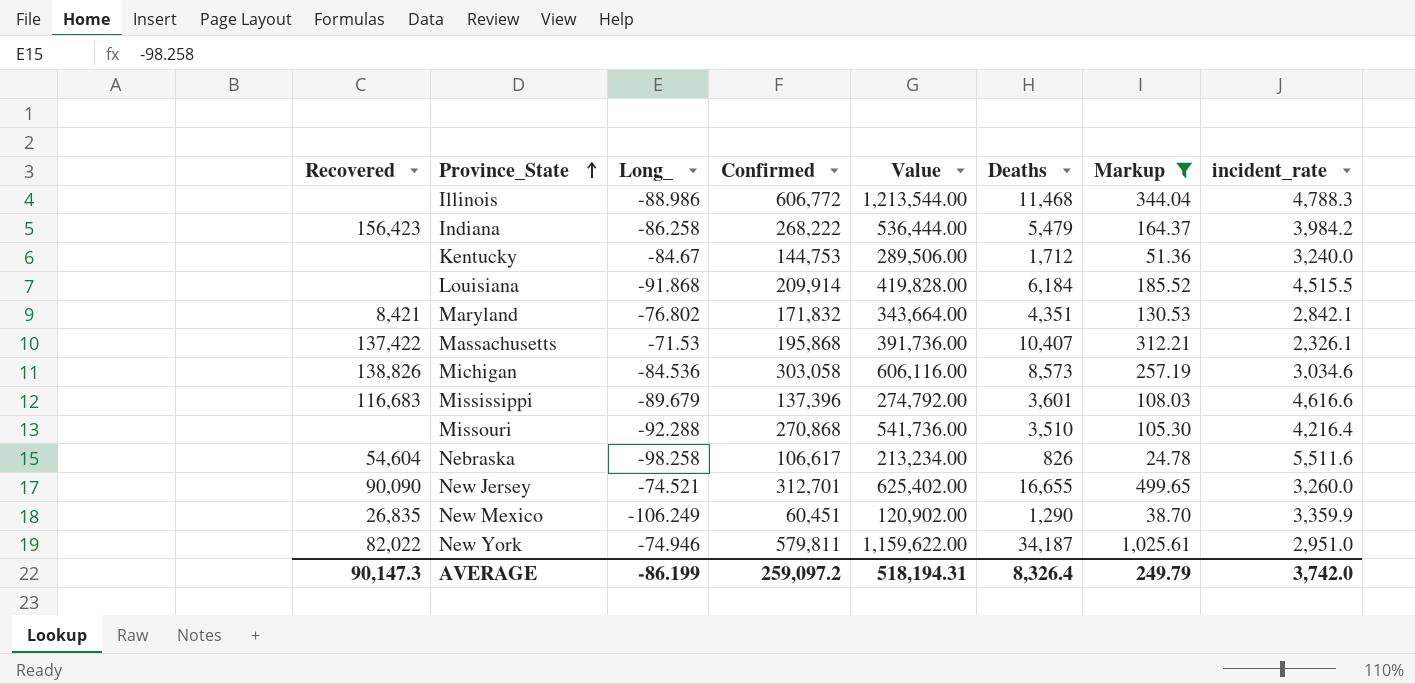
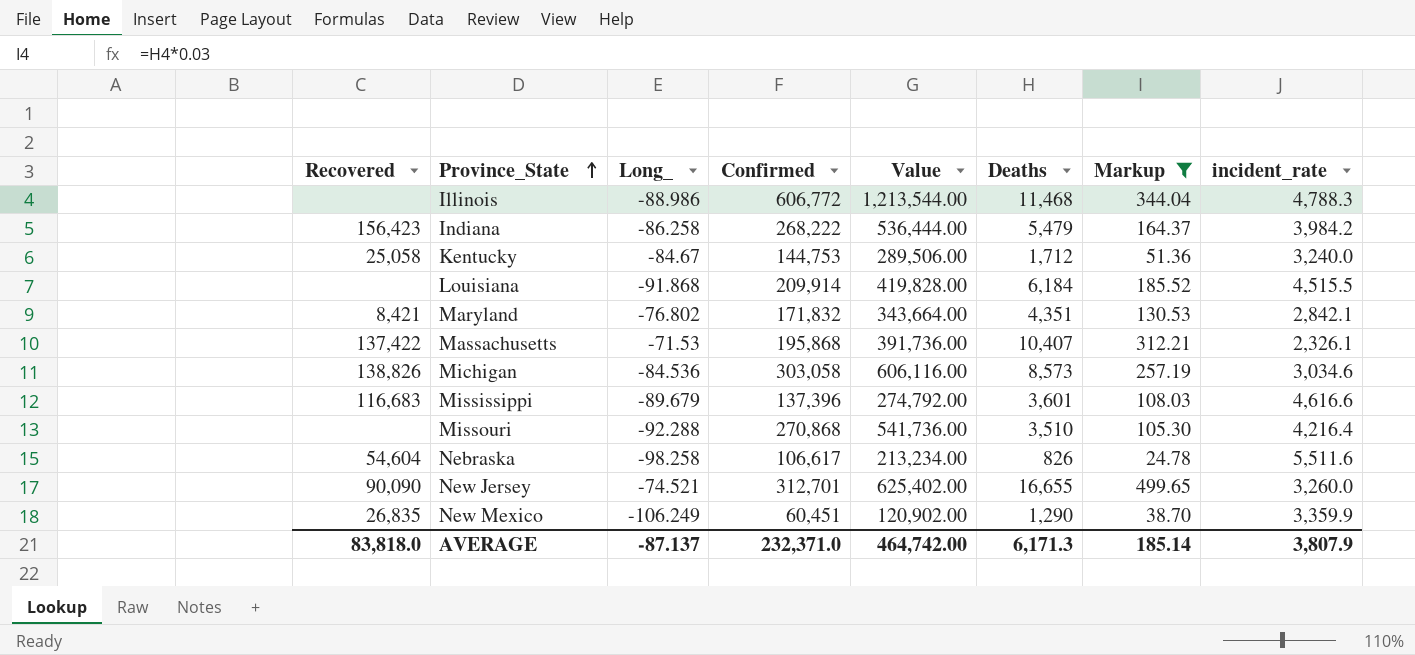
row New York: 82,022 | -74.946 | 579,811 | 1,159,622.00 | 34,187 | 1,025.61 | 2,951.0 -> none
Kentucky | Recovered: none -> 25,058
AVERAGE | Recovered: 90,147.3 -> 83,818.0
AVERAGE | Long_: -86.199 -> -87.137
AVERAGE | Confirmed: 259,097.2 -> 232,371.0
AVERAGE | Value: 518,194.31 -> 464,742.00
AVERAGE | Deaths: 8,326.4 -> 6,171.3
AVERAGE | Markup: 249.79 -> 185.14
AVERAGE | incident_rate: 3,742.0 -> 3,807.9

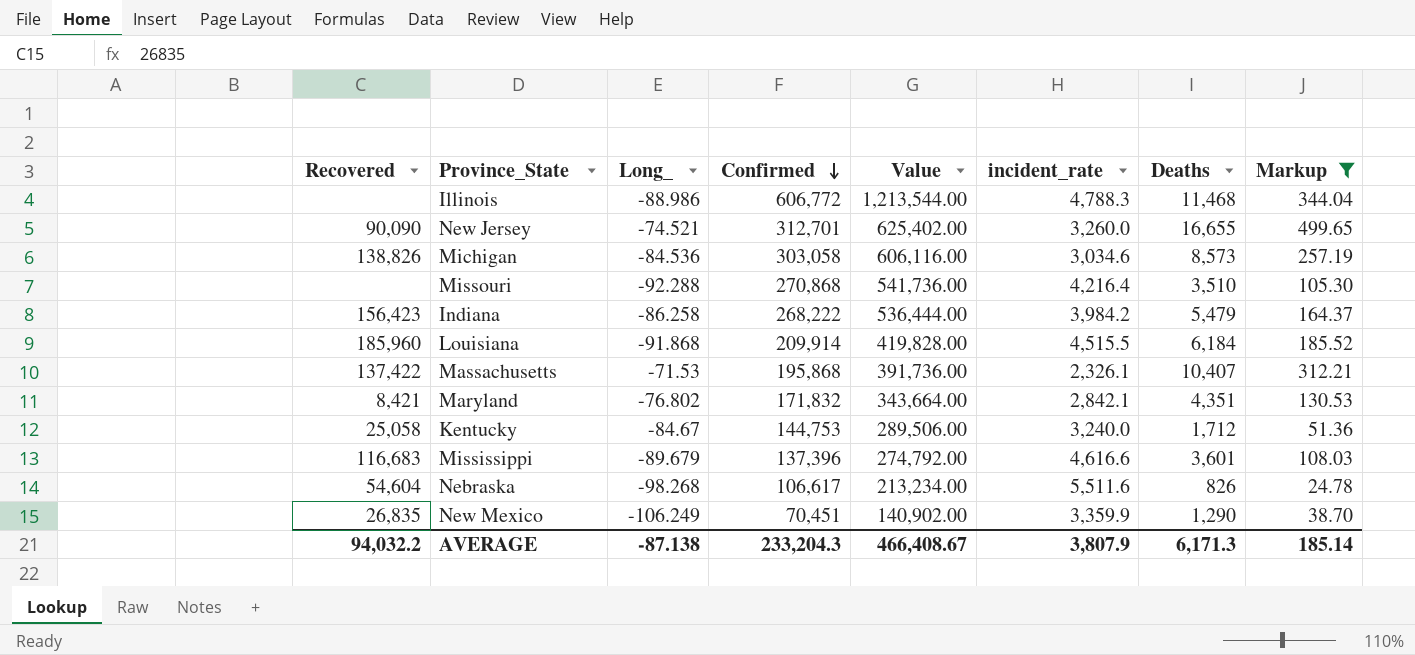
row order: Province_State ascending -> Confirmed descending
column incident_rate | position: 8 -> 6
Louisiana | Recovered: none -> 185,960
Nebraska | Long_: -98.258 -> -98.268
New Mexico | Confirmed: 60,451 -> 70,451
New Mexico | Value: 120,902.00 -> 140,902.00
AVERAGE | Recovered: 83,818.0 -> 94,032.2
AVERAGE | Long_: -87.137 -> -87.138
AVERAGE | Confirmed: 232,371.0 -> 233,204.3
AVERAGE | Value: 464,742.00 -> 466,408.67

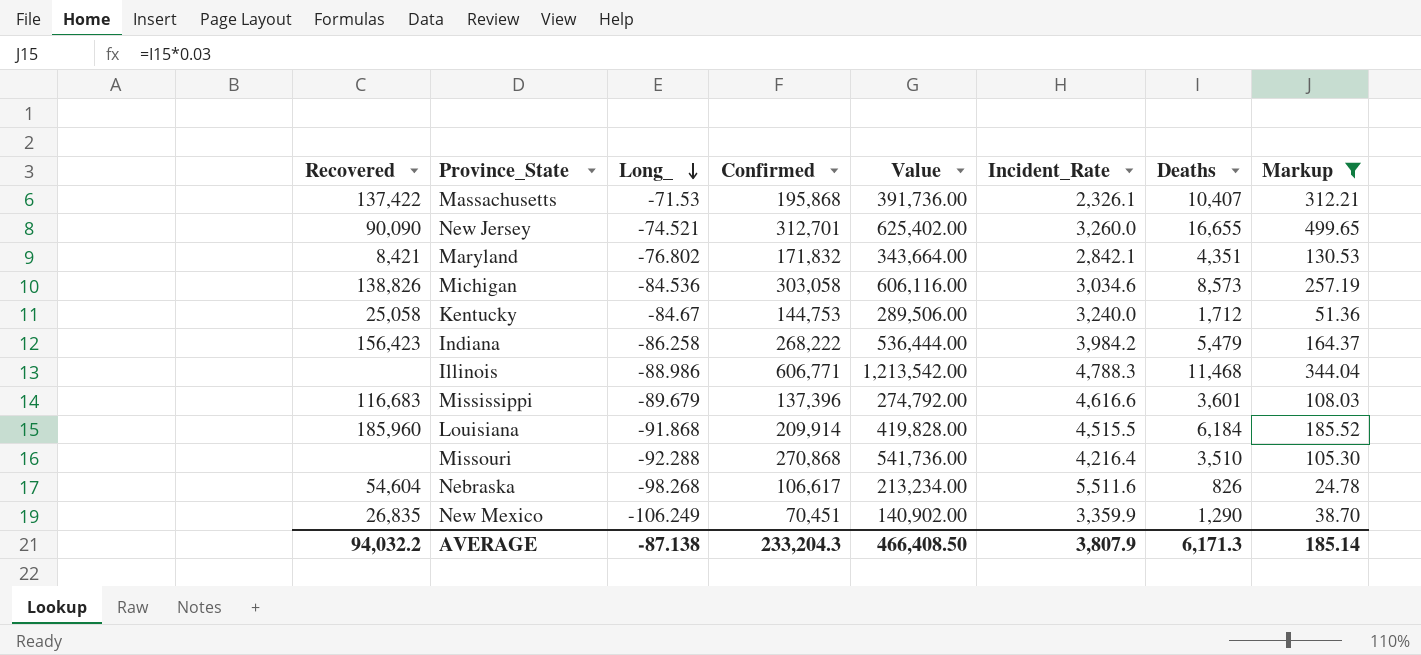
row order: Confirmed descending -> Long_ descending
column name: incident_rate -> Incident_Rate
Illinois | Confirmed: 606,772 -> 606,771
Illinois | Value: 1,213,544.00 -> 1,213,542.00
AVERAGE | Value: 466,408.67 -> 466,408.50

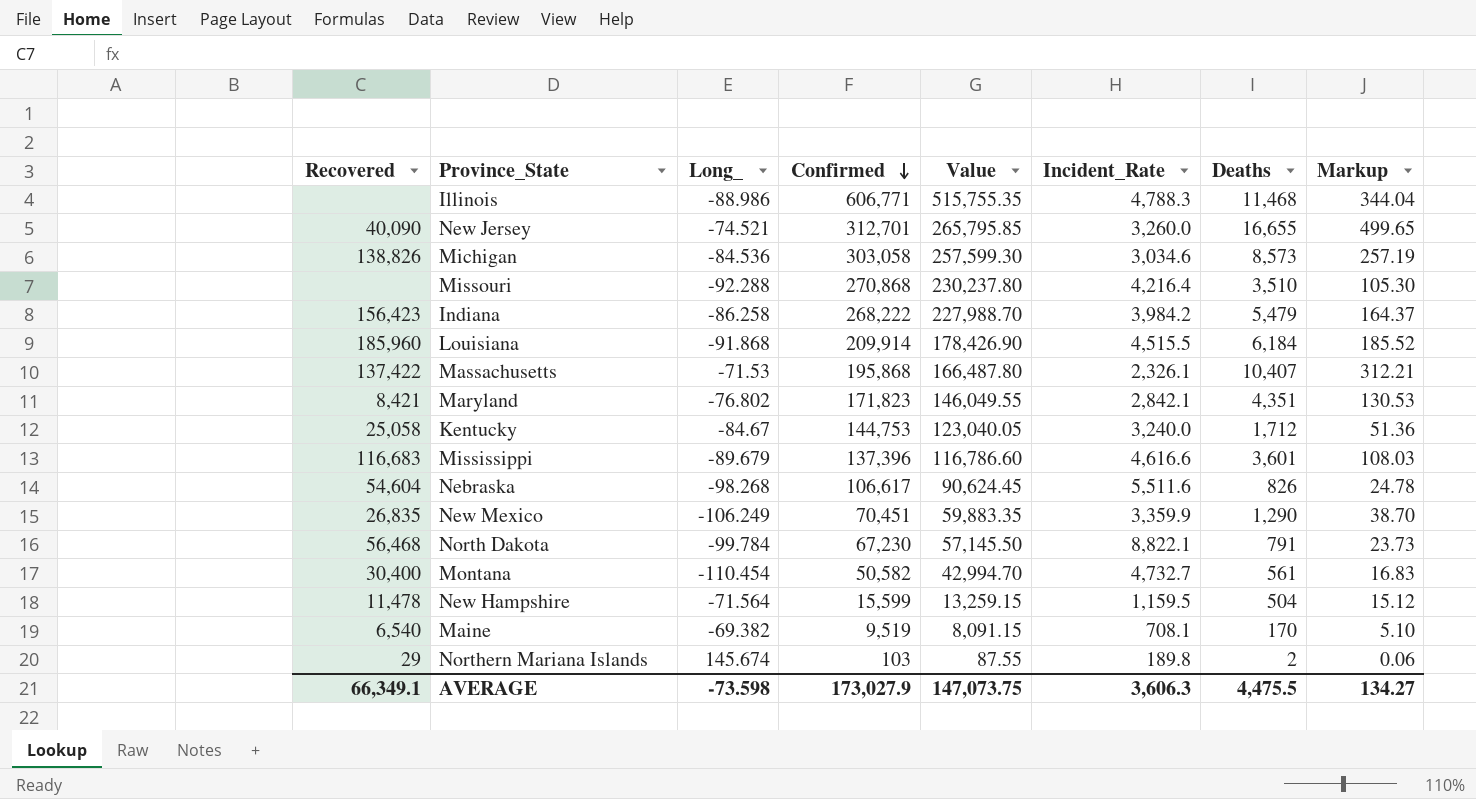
filter: Markup >= 24.78 -> none
row order: Long_ descending -> Confirmed descending
column Value | formula: [Confirmed] * 2 -> [Confirmed] * 0.85
New Jersey | Recovered: 90,090 -> 40,090
Maryland | Confirmed: 171,832 -> 171,823
AVERAGE | Recovered: 94,032.2 -> 66,349.1
AVERAGE | Long_: -87.138 -> -73.598
AVERAGE | Confirmed: 233,204.3 -> 173,027.9
AVERAGE | Value: 466,408.50 -> 147,073.75
AVERAGE | Incident_Rate: 3,807.9 -> 3,606.3
AVERAGE | Deaths: 6,171.3 -> 4,475.5
AVERAGE | Markup: 185.14 -> 134.27

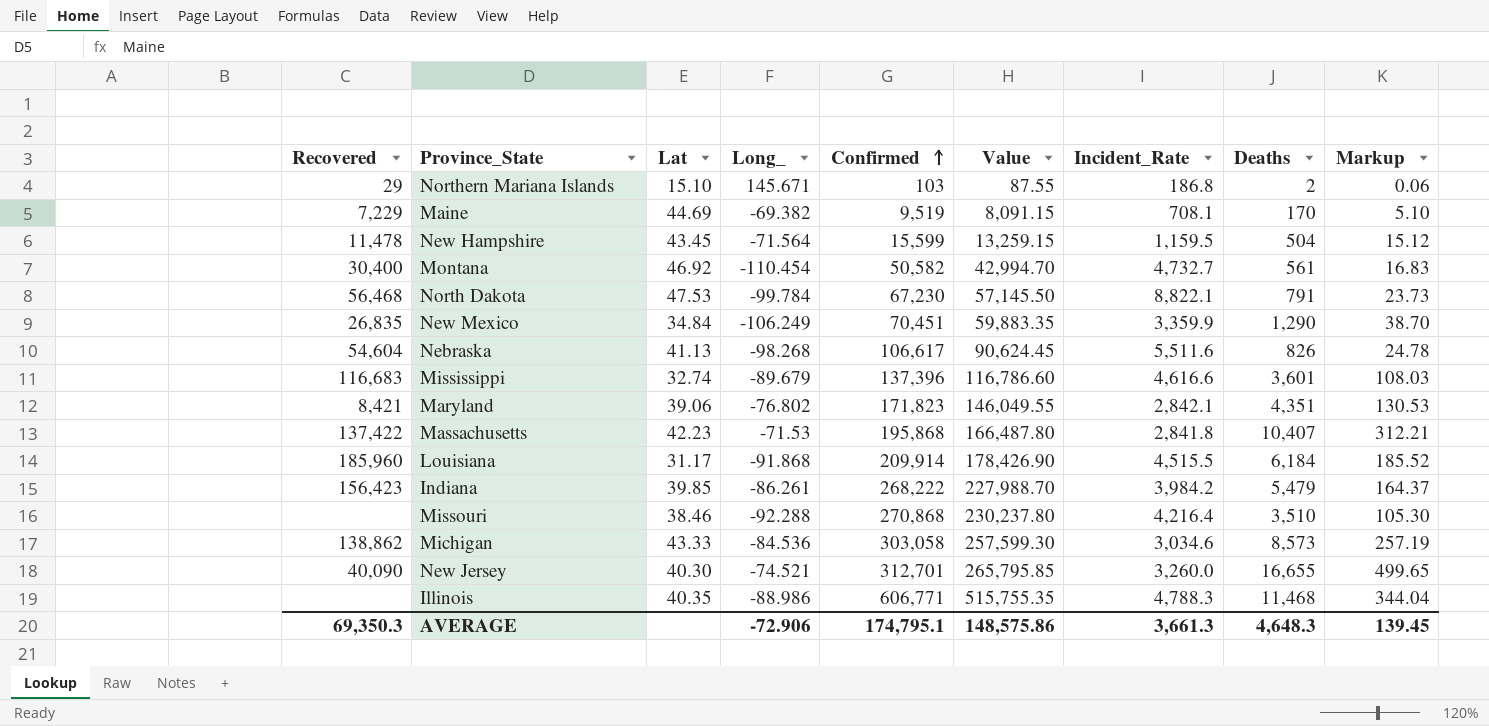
row order: Confirmed descending -> Confirmed ascending
column Lat | position: none -> 3
row Kentucky: 25,058 | -84.67 | 144,753 | 123,040.05 | 3,240.0 | 1,712 | 51.36 -> none
Northern Mariana Islands | Long_: 145.674 -> 145.671
Northern Mariana Islands | Incident_Rate: 189.8 -> 186.8
Maine | Recovered: 6,540 -> 7,229
Massachusetts | Incident_Rate: 2,326.1 -> 2,841.8
Indiana | Long_: -86.258 -> -86.261
Michigan | Recovered: 138,826 -> 138,862
AVERAGE | Recovered: 66,349.1 -> 69,350.3
AVERAGE | Long_: -73.598 -> -72.906
AVERAGE | Confirmed: 173,027.9 -> 174,795.1
AVERAGE | Value: 147,073.75 -> 148,575.86
AVERAGE | Incident_Rate: 3,606.3 -> 3,661.3
AVERAGE | Deaths: 4,475.5 -> 4,648.3
AVERAGE | Markup: 134.27 -> 139.45

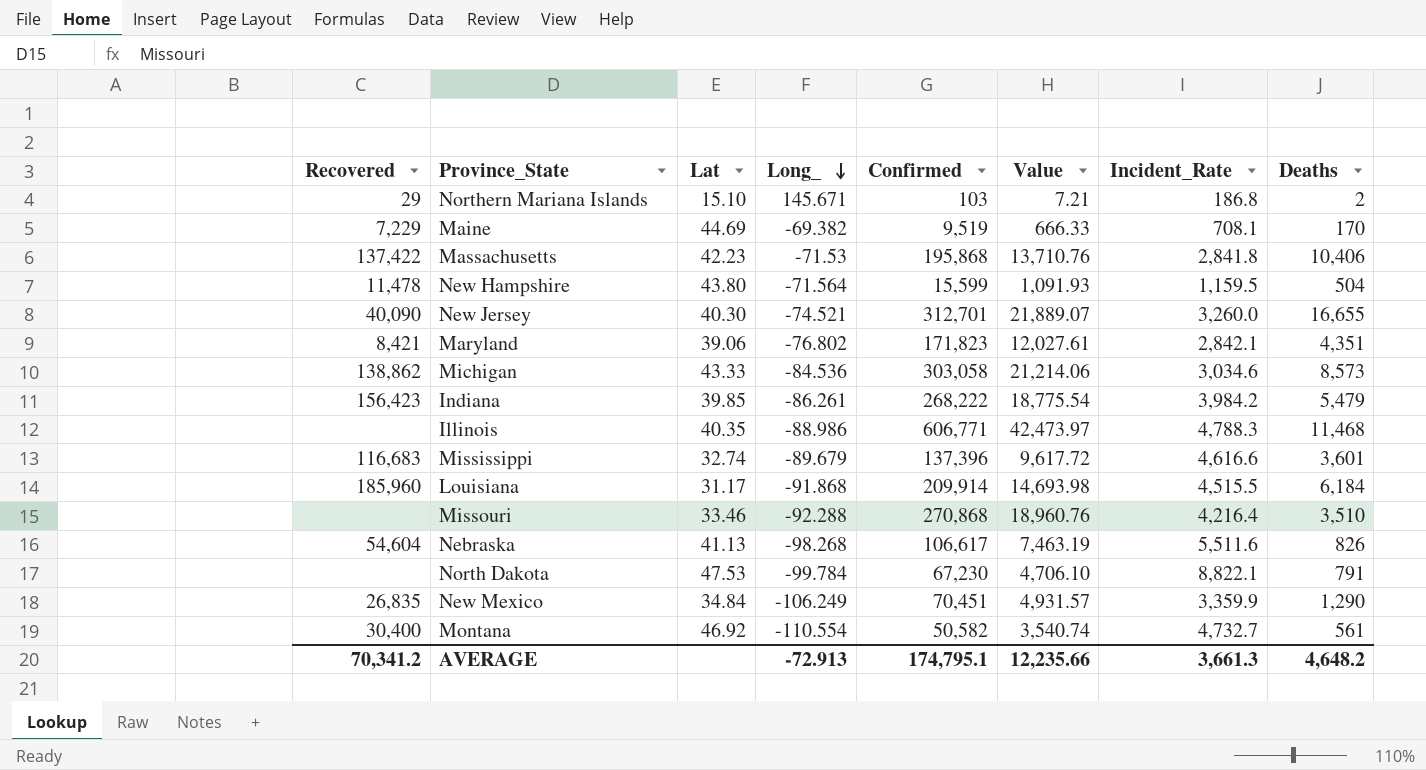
row order: Confirmed ascending -> Long_ descending
column Markup | formula: [Deaths] * 0.03 -> none
column Value | formula: [Confirmed] * 0.85 -> [Confirmed] * 0.07
Massachusetts | Deaths: 10,407 -> 10,406
New Hampshire | Lat: 43.45 -> 43.80
Missouri | Lat: 38.46 -> 33.46
North Dakota | Recovered: 56,468 -> none
Montana | Long_: -110.454 -> -110.554
AVERAGE | Recovered: 69,350.3 -> 70,341.2
AVERAGE | Long_: -72.906 -> -72.913
AVERAGE | Value: 148,575.86 -> 12,235.66
AVERAGE | Deaths: 4,648.3 -> 4,648.2

